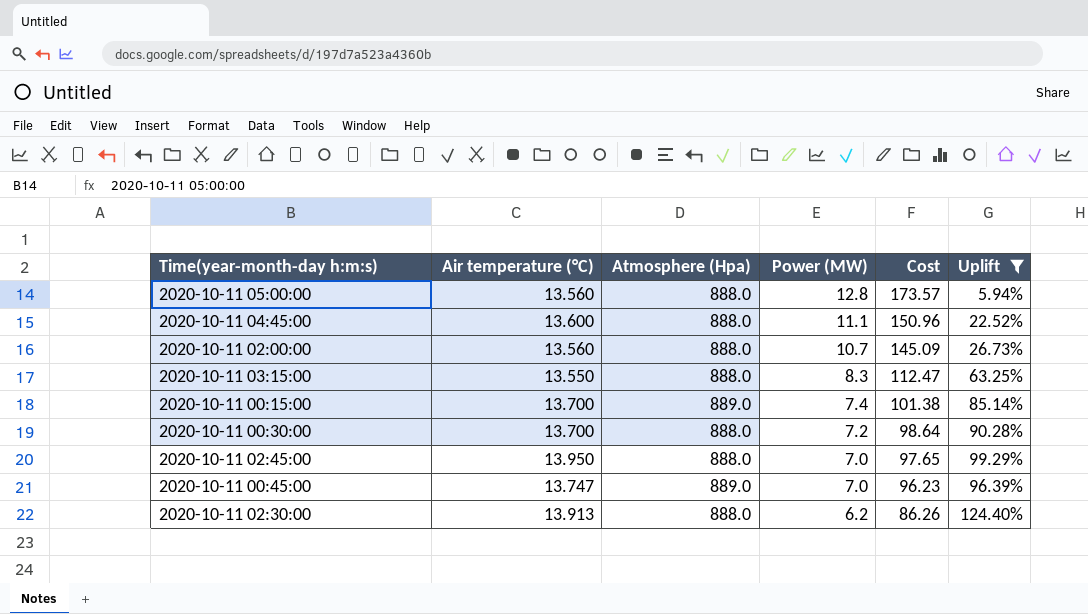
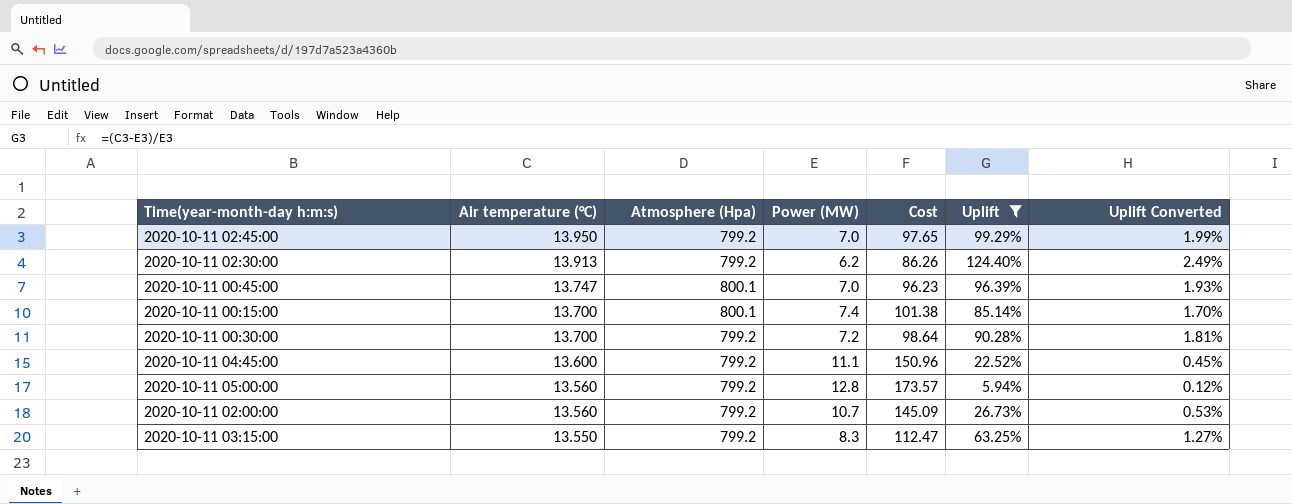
row order: Power (MW) descending -> Air temperature (°C) descending
column Uplift Converted | formula: none -> [Uplift] * 0.02
2020-10-11 02:45:00 | Atmosphere (Hpa): 888.0 -> 799.2
2020-10-11 02:30:00 | Atmosphere (Hpa): 888.0 -> 799.2
2020-10-11 00:45:00 | Atmosphere (Hpa): 889.0 -> 800.1
2020-10-11 00:15:00 | Atmosphere (Hpa): 889.0 -> 800.1
2020-10-11 00:30:00 | Atmosphere (Hpa): 888.0 -> 799.2
2020-10-11 04:45:00 | Atmosphere (Hpa): 888.0 -> 799.2
2020-10-11 05:00:00 | Atmosphere (Hpa): 888.0 -> 799.2
2020-10-11 02:00:00 | Atmosphere (Hpa): 888.0 -> 799.2
2020-10-11 03:15:00 | Atmosphere (Hpa): 888.0 -> 799.2

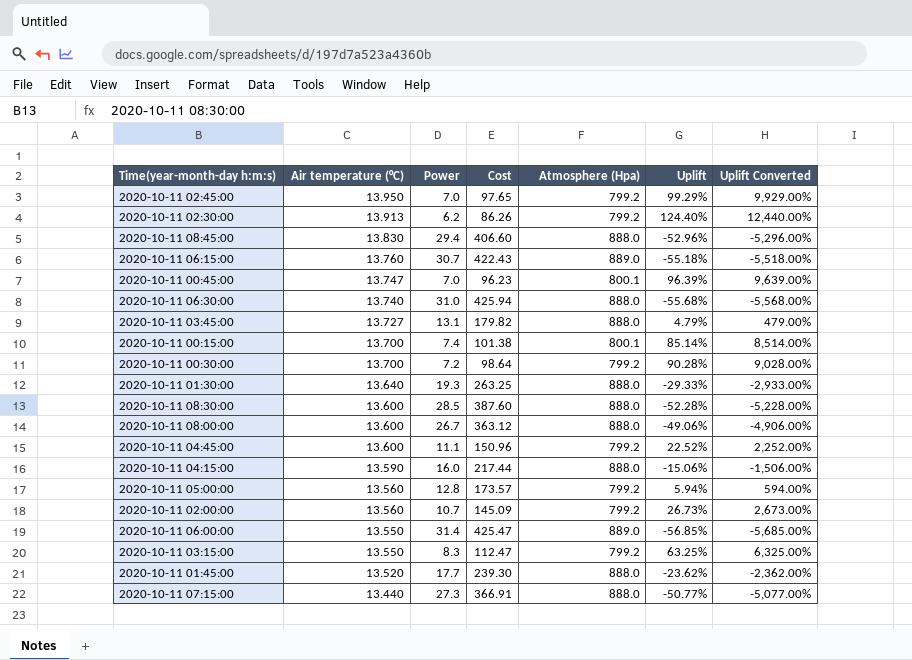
filter: Uplift >= 5.94% -> none
column name: Power (MW) -> Power
column Atmosphere (Hpa) | position: 3 -> 5
column Uplift Converted | formula: [Uplift] * 0.02 -> [Uplift] * 100

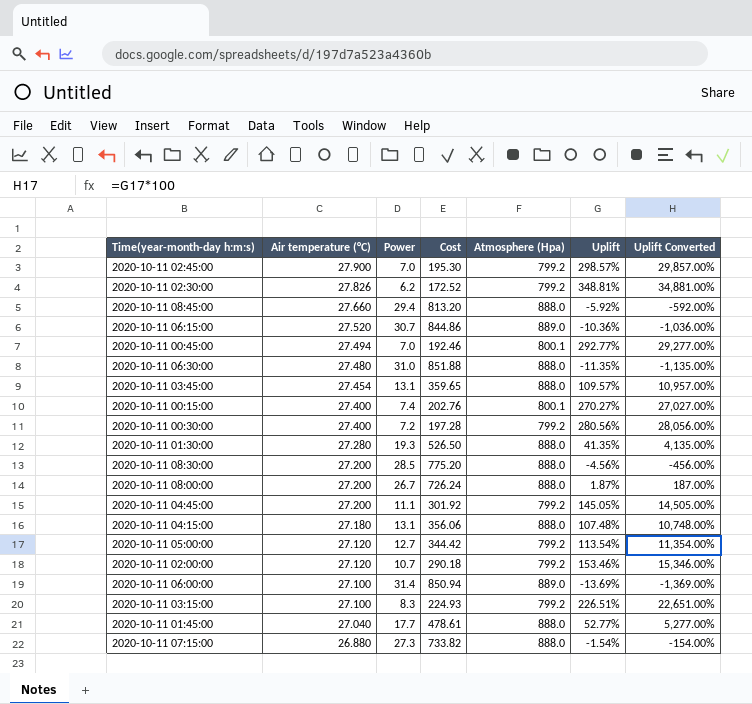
2020-10-11 02:45:00 | Air temperature (°C): 13.950 -> 27.900
2020-10-11 02:45:00 | Cost: 97.65 -> 195.30
2020-10-11 02:45:00 | Uplift: 99.29% -> 298.57%
2020-10-11 02:45:00 | Uplift Converted: 9,929.00% -> 29,857.00%
2020-10-11 02:30:00 | Air temperature (°C): 13.913 -> 27.826
2020-10-11 02:30:00 | Cost: 86.26 -> 172.52
2020-10-11 02:30:00 | Uplift: 124.40% -> 348.81%
2020-10-11 02:30:00 | Uplift Converted: 12,440.00% -> 34,881.00%
2020-10-11 08:45:00 | Air temperature (°C): 13.830 -> 27.660
2020-10-11 08:45:00 | Cost: 406.60 -> 813.20
2020-10-11 08:45:00 | Uplift: -52.96% -> -5.92%
2020-10-11 08:45:00 | Uplift Converted: -5,296.00% -> -592.00%
2020-10-11 06:15:00 | Air temperature (°C): 13.760 -> 27.520
2020-10-11 06:15:00 | Cost: 422.43 -> 844.86
2020-10-11 06:15:00 | Uplift: -55.18% -> -10.36%
2020-10-11 06:15:00 | Uplift Converted: -5,518.00% -> -1,036.00%
2020-10-11 00:45:00 | Air temperature (°C): 13.747 -> 27.494
2020-10-11 00:45:00 | Cost: 96.23 -> 192.46
2020-10-11 00:45:00 | Uplift: 96.39% -> 292.77%
2020-10-11 00:45:00 | Uplift Converted: 9,639.00% -> 29,277.00%
2020-10-11 06:30:00 | Air temperature (°C): 13.740 -> 27.480
2020-10-11 06:30:00 | Cost: 425.94 -> 851.88
2020-10-11 06:30:00 | Uplift: -55.68% -> -11.35%
2020-10-11 06:30:00 | Uplift Converted: -5,568.00% -> -1,135.00%
2020-10-11 03:45:00 | Air temperature (°C): 13.727 -> 27.454
2020-10-11 03:45:00 | Cost: 179.82 -> 359.65
2020-10-11 03:45:00 | Uplift: 4.79% -> 109.57%
2020-10-11 03:45:00 | Uplift Converted: 479.00% -> 10,957.00%
2020-10-11 00:15:00 | Air temperature (°C): 13.700 -> 27.400
2020-10-11 00:15:00 | Cost: 101.38 -> 202.76
2020-10-11 00:15:00 | Uplift: 85.14% -> 270.27%
2020-10-11 00:15:00 | Uplift Converted: 8,514.00% -> 27,027.00%
2020-10-11 00:30:00 | Air temperature (°C): 13.700 -> 27.400
2020-10-11 00:30:00 | Cost: 98.64 -> 197.28
2020-10-11 00:30:00 | Uplift: 90.28% -> 280.56%
2020-10-11 00:30:00 | Uplift Converted: 9,028.00% -> 28,056.00%
2020-10-11 01:30:00 | Air temperature (°C): 13.640 -> 27.280
2020-10-11 01:30:00 | Cost: 263.25 -> 526.50
2020-10-11 01:30:00 | Uplift: -29.33% -> 41.35%
2020-10-11 01:30:00 | Uplift Converted: -2,933.00% -> 4,135.00%
2020-10-11 08:30:00 | Air temperature (°C): 13.600 -> 27.200
2020-10-11 08:30:00 | Cost: 387.60 -> 775.20
2020-10-11 08:30:00 | Uplift: -52.28% -> -4.56%
2020-10-11 08:30:00 | Uplift Converted: -5,228.00% -> -456.00%
2020-10-11 08:00:00 | Air temperature (°C): 13.600 -> 27.200
2020-10-11 08:00:00 | Cost: 363.12 -> 726.24
2020-10-11 08:00:00 | Uplift: -49.06% -> 1.87%
2020-10-11 08:00:00 | Uplift Converted: -4,906.00% -> 187.00%
2020-10-11 04:45:00 | Air temperature (°C): 13.600 -> 27.200
2020-10-11 04:45:00 | Cost: 150.96 -> 301.92
2020-10-11 04:45:00 | Uplift: 22.52% -> 145.05%
2020-10-11 04:45:00 | Uplift Converted: 2,252.00% -> 14,505.00%
2020-10-11 04:15:00 | Air temperature (°C): 13.590 -> 27.180
2020-10-11 04:15:00 | Power: 16.0 -> 13.1
2020-10-11 04:15:00 | Cost: 217.44 -> 356.06
2020-10-11 04:15:00 | Uplift: -15.06% -> 107.48%
2020-10-11 04:15:00 | Uplift Converted: -1,506.00% -> 10,748.00%
2020-10-11 05:00:00 | Air temperature (°C): 13.560 -> 27.120
2020-10-11 05:00:00 | Power: 12.8 -> 12.7
2020-10-11 05:00:00 | Cost: 173.57 -> 344.42
2020-10-11 05:00:00 | Uplift: 5.94% -> 113.54%
2020-10-11 05:00:00 | Uplift Converted: 594.00% -> 11,354.00%
2020-10-11 02:00:00 | Air temperature (°C): 13.560 -> 27.120
2020-10-11 02:00:00 | Cost: 145.09 -> 290.18
2020-10-11 02:00:00 | Uplift: 26.73% -> 153.46%
2020-10-11 02:00:00 | Uplift Converted: 2,673.00% -> 15,346.00%
2020-10-11 06:00:00 | Air temperature (°C): 13.550 -> 27.100
2020-10-11 06:00:00 | Cost: 425.47 -> 850.94
2020-10-11 06:00:00 | Uplift: -56.85% -> -13.69%
2020-10-11 06:00:00 | Uplift Converted: -5,685.00% -> -1,369.00%
2020-10-11 03:15:00 | Air temperature (°C): 13.550 -> 27.100
2020-10-11 03:15:00 | Cost: 112.47 -> 224.93
2020-10-11 03:15:00 | Uplift: 63.25% -> 226.51%
2020-10-11 03:15:00 | Uplift Converted: 6,325.00% -> 22,651.00%
2020-10-11 01:45:00 | Air temperature (°C): 13.520 -> 27.040
2020-10-11 01:45:00 | Cost: 239.30 -> 478.61
2020-10-11 01:45:00 | Uplift: -23.62% -> 52.77%
2020-10-11 01:45:00 | Uplift Converted: -2,362.00% -> 5,277.00%
2020-10-11 07:15:00 | Air temperature (°C): 13.440 -> 26.880
2020-10-11 07:15:00 | Cost: 366.91 -> 733.82
2020-10-11 07:15:00 | Uplift: -50.77% -> -1.54%
2020-10-11 07:15:00 | Uplift Converted: -5,077.00% -> -154.00%

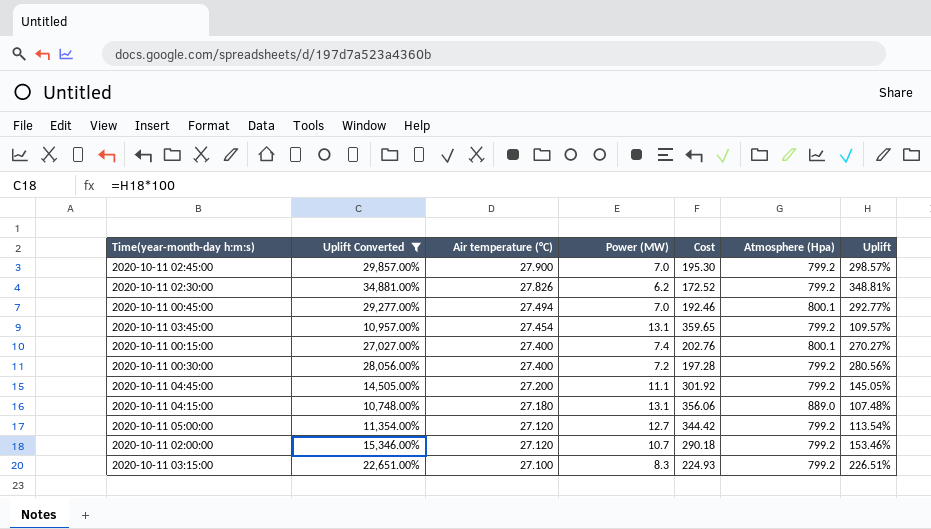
filter: none -> Uplift Converted >= 10,748.00%
column Uplift Converted | position: 7 -> 2
column name: Power -> Power (MW)
2020-10-11 03:45:00 | Atmosphere (Hpa): 888.0 -> 799.2
2020-10-11 04:15:00 | Atmosphere (Hpa): 888.0 -> 889.0

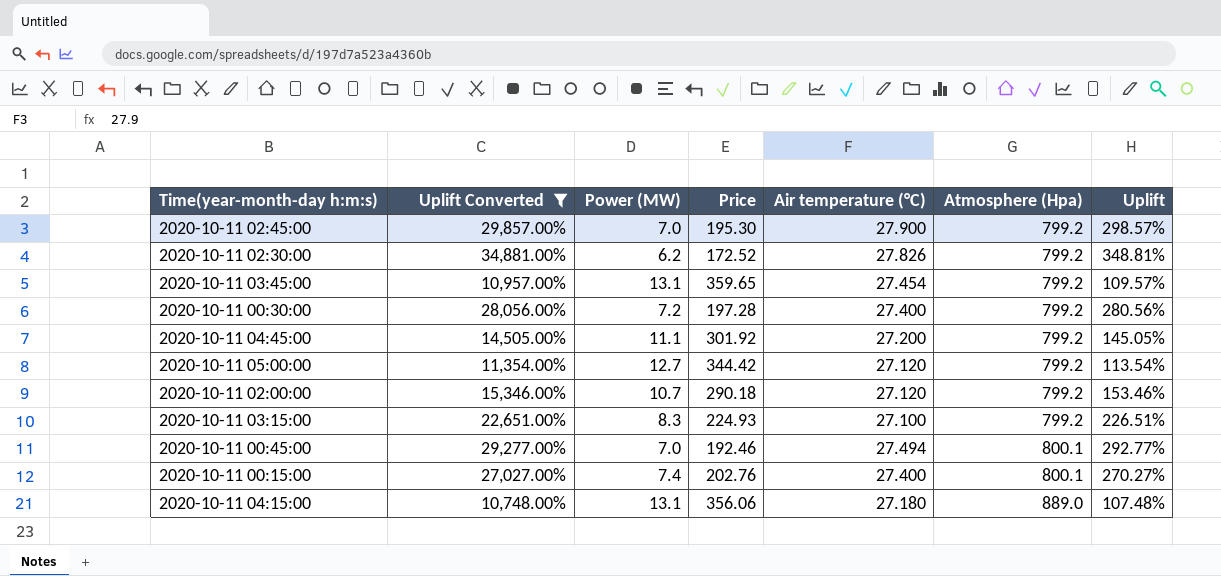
row order: Air temperature (°C) descending -> Atmosphere (Hpa) ascending
column name: Cost -> Price
column Air temperature (°C) | position: 3 -> 5

